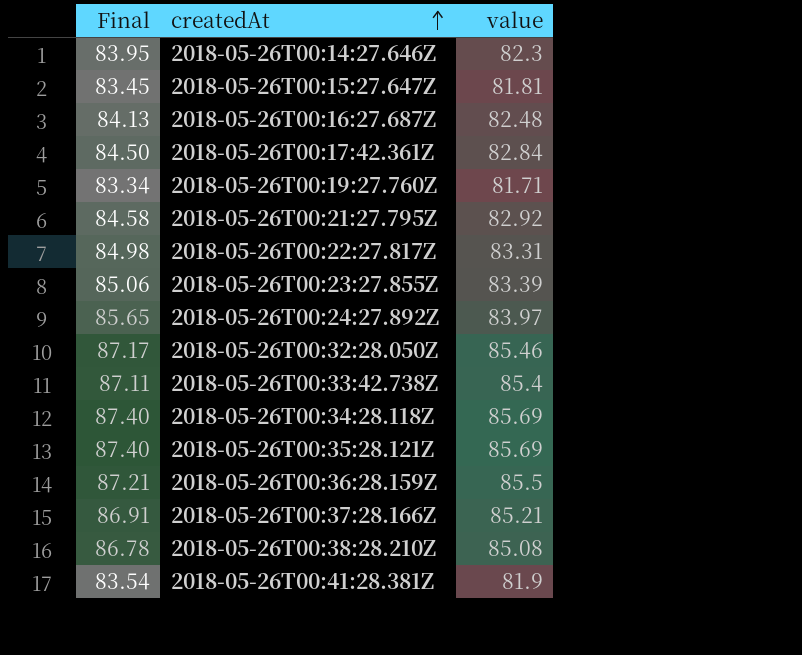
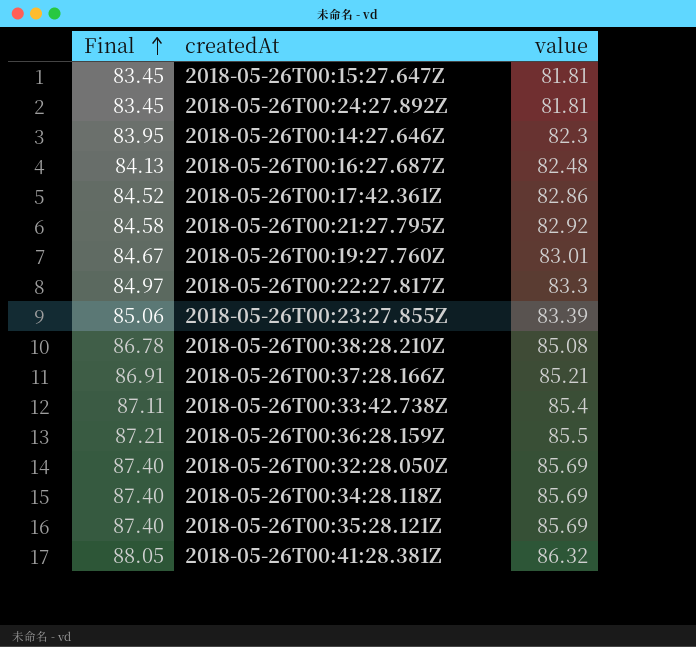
row order: createdAt ascending -> Final ascending
2018-05-26T00:24:27.892Z | Final: 85.65 -> 83.45
2018-05-26T00:24:27.892Z | value: 83.97 -> 81.81
2018-05-26T00:17:42.361Z | Final: 84.50 -> 84.52
2018-05-26T00:17:42.361Z | value: 82.84 -> 82.86
2018-05-26T00:19:27.760Z | Final: 83.34 -> 84.67
2018-05-26T00:19:27.760Z | value: 81.71 -> 83.01
2018-05-26T00:22:27.817Z | Final: 84.98 -> 84.97
2018-05-26T00:22:27.817Z | value: 83.31 -> 83.3
2018-05-26T00:32:28.050Z | Final: 87.17 -> 87.40
2018-05-26T00:32:28.050Z | value: 85.46 -> 85.69
2018-05-26T00:41:28.381Z | Final: 83.54 -> 88.05
2018-05-26T00:41:28.381Z | value: 81.9 -> 86.32

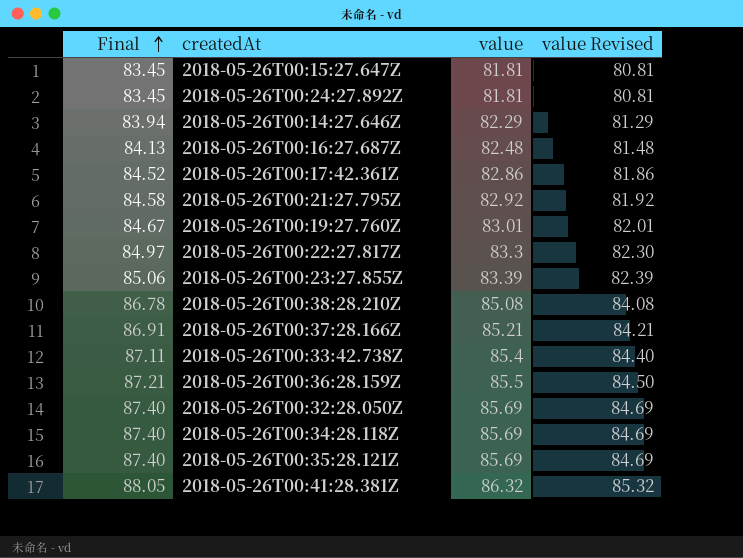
column value Revised | formula: none -> [value] - 1
2018-05-26T00:14:27.646Z | Final: 83.95 -> 83.94
2018-05-26T00:14:27.646Z | value: 82.3 -> 82.29

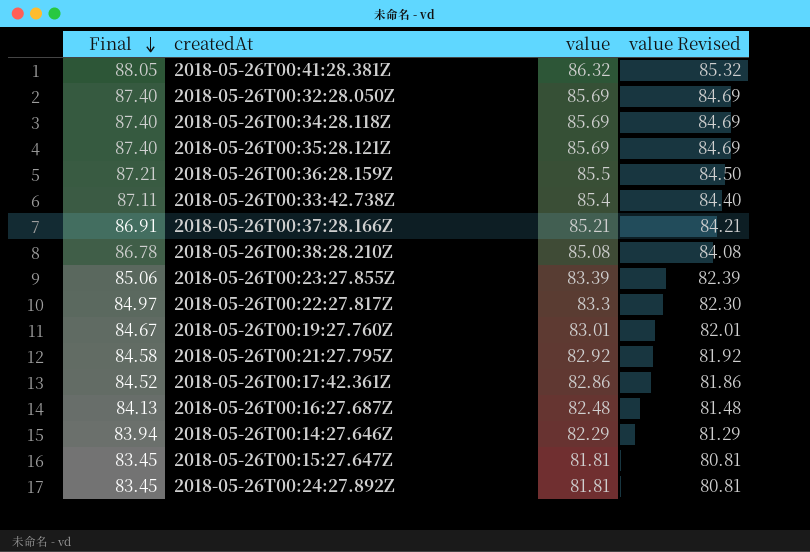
row order: Final ascending -> Final descending

